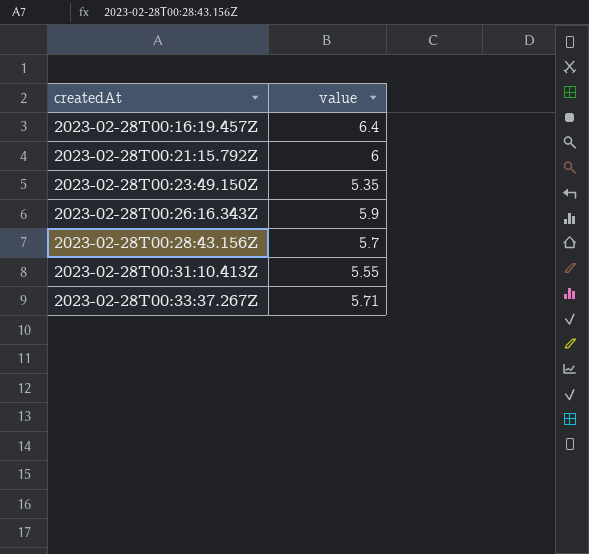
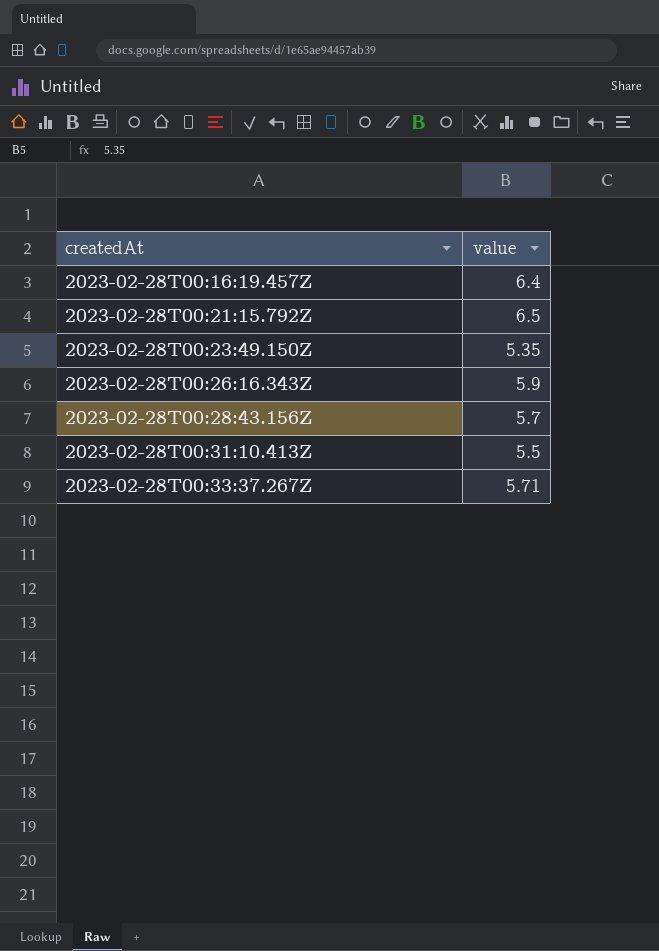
2023-02-28T00:21:15.792Z | value: 6 -> 6.5
2023-02-28T00:31:10.413Z | value: 5.55 -> 5.5

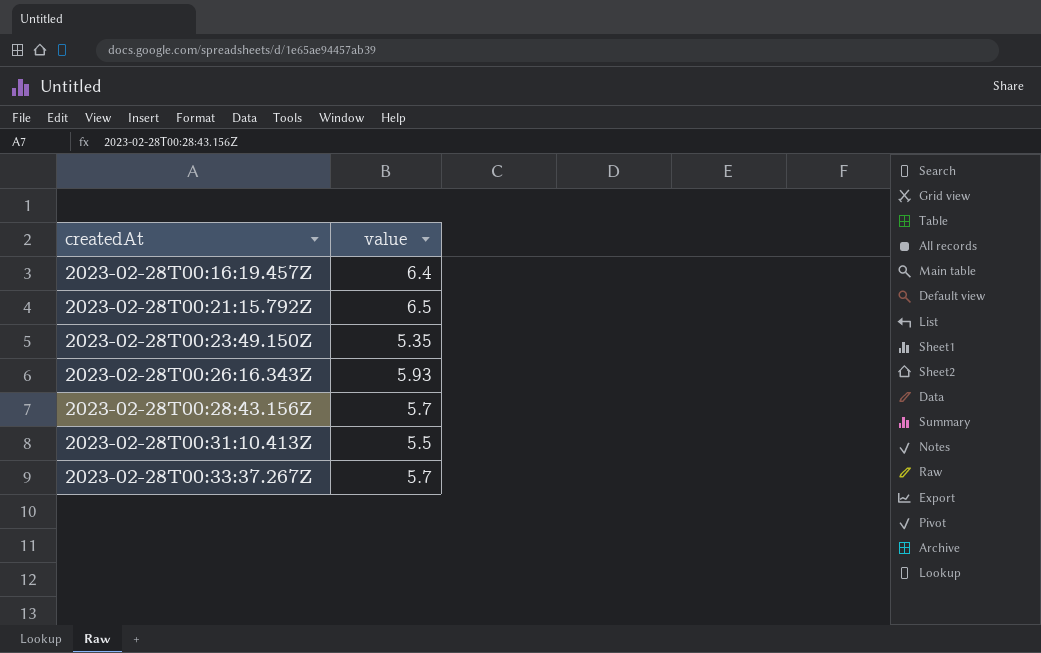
2023-02-28T00:26:16.343Z | value: 5.9 -> 5.93
2023-02-28T00:33:37.267Z | value: 5.71 -> 5.7

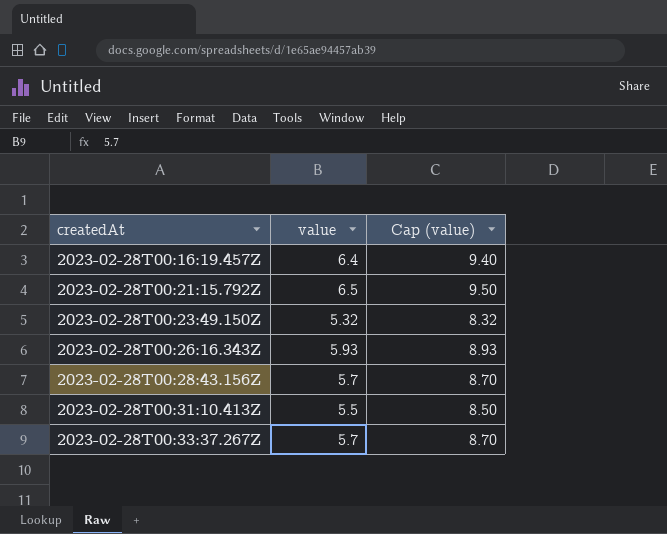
column Cap (value) | formula: none -> [value] + 3
2023-02-28T00:23:49.150Z | value: 5.35 -> 5.32

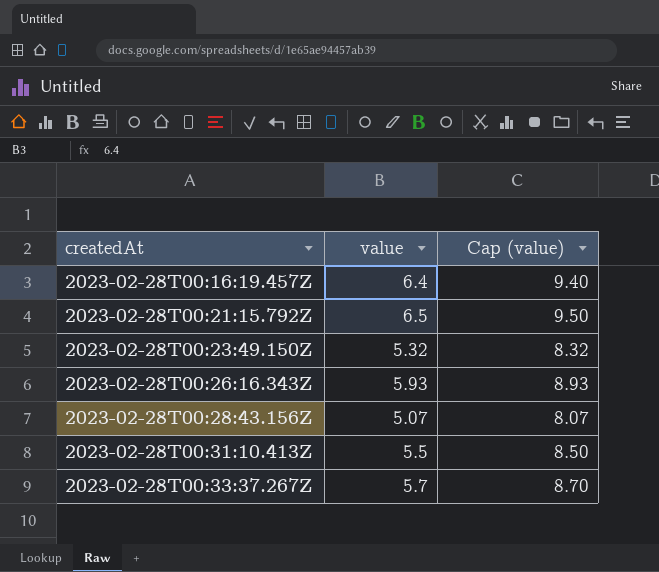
2023-02-28T00:28:43.156Z | value: 5.7 -> 5.07
2023-02-28T00:28:43.156Z | Cap (value): 8.70 -> 8.07

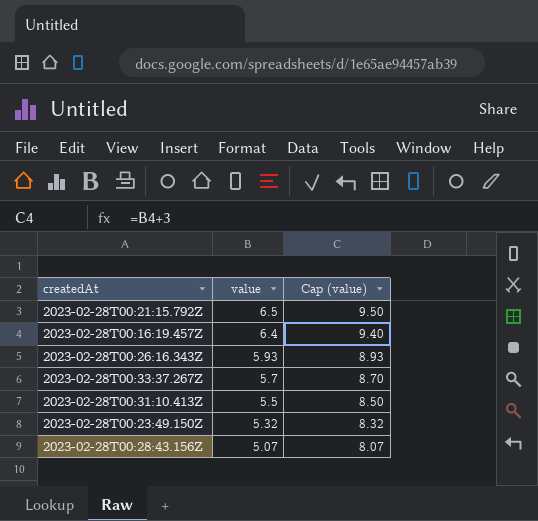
row order: createdAt ascending -> value descending

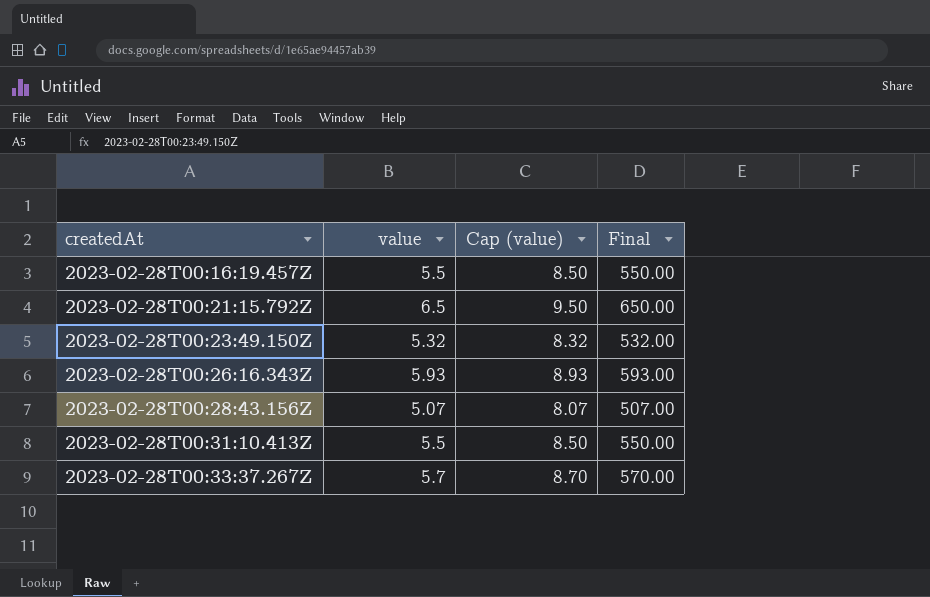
row order: value descending -> createdAt ascending
column Final | formula: none -> [value] * 100
2023-02-28T00:16:19.457Z | value: 6.4 -> 5.5
2023-02-28T00:16:19.457Z | Cap (value): 9.40 -> 8.50

